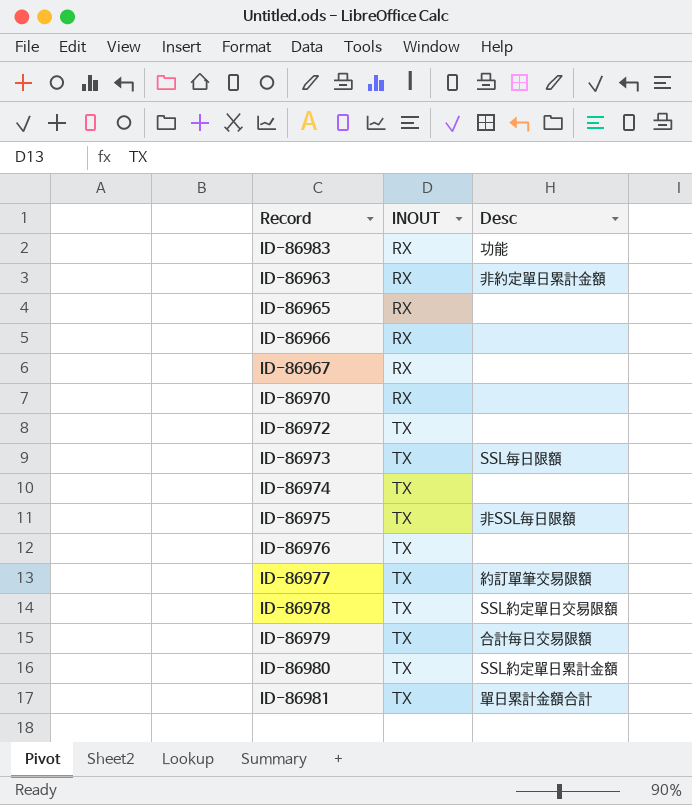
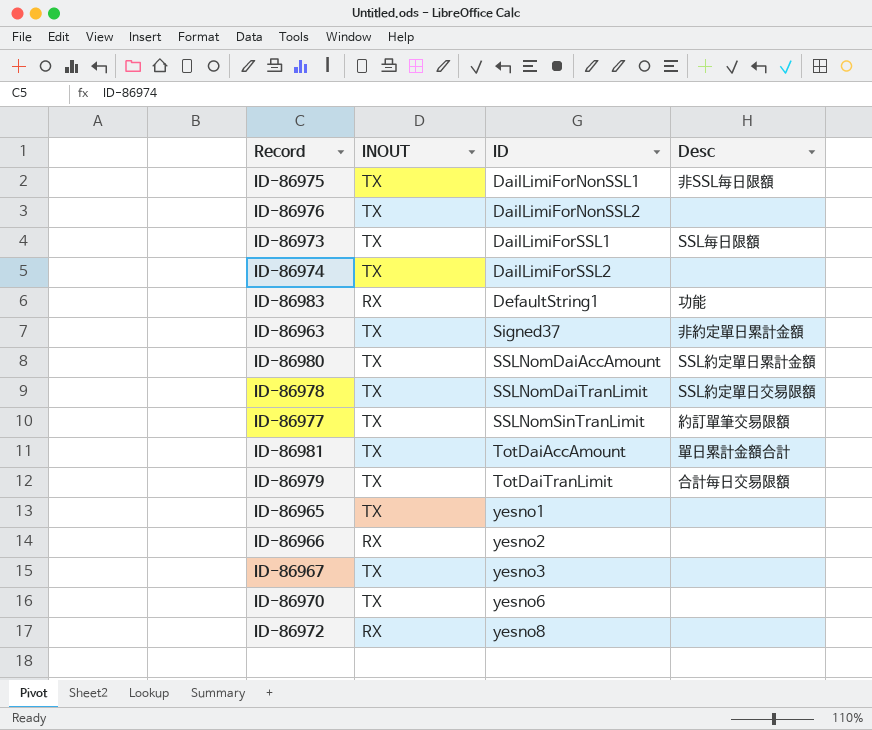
row order: INOUT ascending -> ID ascending
column ID | position: none -> 3
ID-86963 | INOUT: RX -> TX
ID-86965 | INOUT: RX -> TX
ID-86967 | INOUT: RX -> TX
ID-86970 | INOUT: RX -> TX
ID-86972 | INOUT: TX -> RX

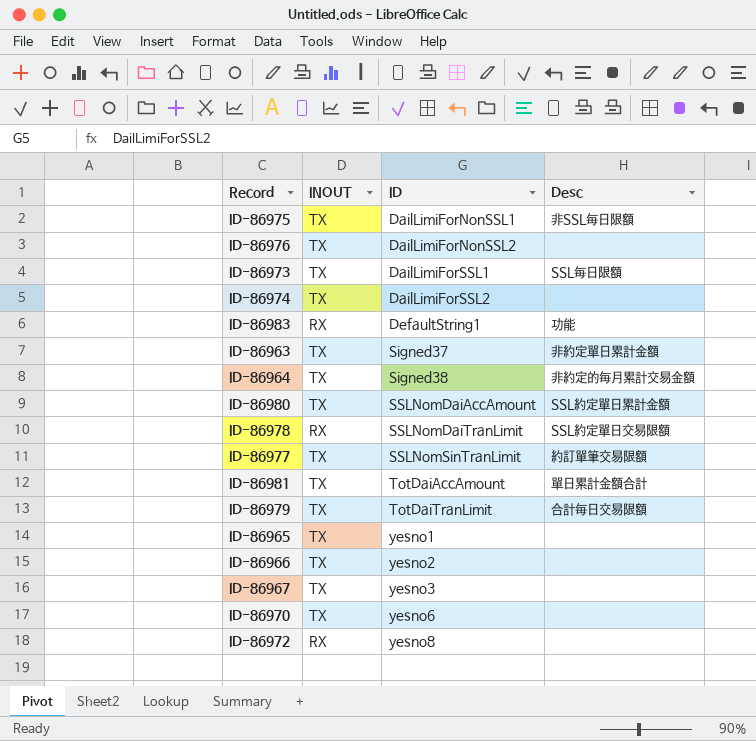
row ID-86964: none -> TX | Signed38 | 非約定的每月累計交易金額
ID-86978 | INOUT: TX -> RX
ID-86966 | INOUT: RX -> TX

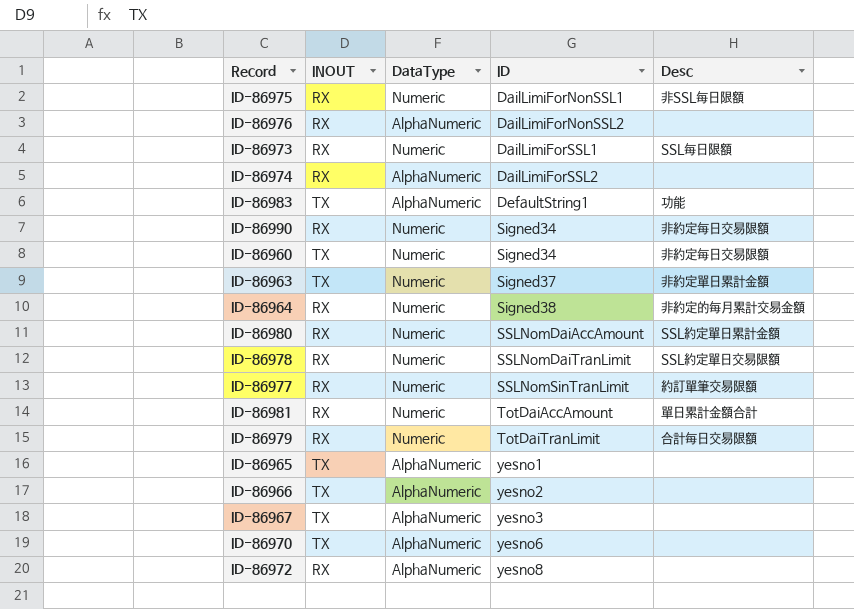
column DataType | position: none -> 3
ID-86975 | INOUT: TX -> RX
ID-86976 | INOUT: TX -> RX
ID-86973 | INOUT: TX -> RX
ID-86974 | INOUT: TX -> RX
ID-86983 | INOUT: RX -> TX
row ID-86990: none -> RX | Numeric | Signed34 | 非約定每日交易限額
row ID-86960: none -> TX | Numeric | Signed34 | 非約定每日交易限額
ID-86964 | INOUT: TX -> RX
ID-86980 | INOUT: TX -> RX
ID-86977 | INOUT: TX -> RX
ID-86981 | INOUT: TX -> RX
ID-86979 | INOUT: TX -> RX

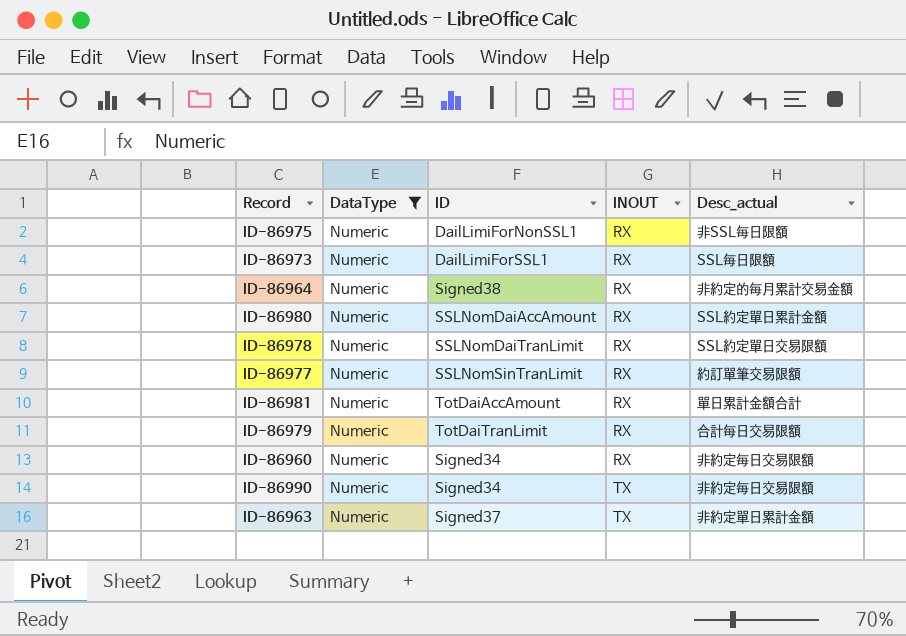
filter: none -> DataType = Numeric
row order: ID ascending -> INOUT ascending
column INOUT | position: 2 -> 4
column name: Desc -> Desc_actual
ID-86960 | INOUT: TX -> RX
ID-86990 | INOUT: RX -> TX

